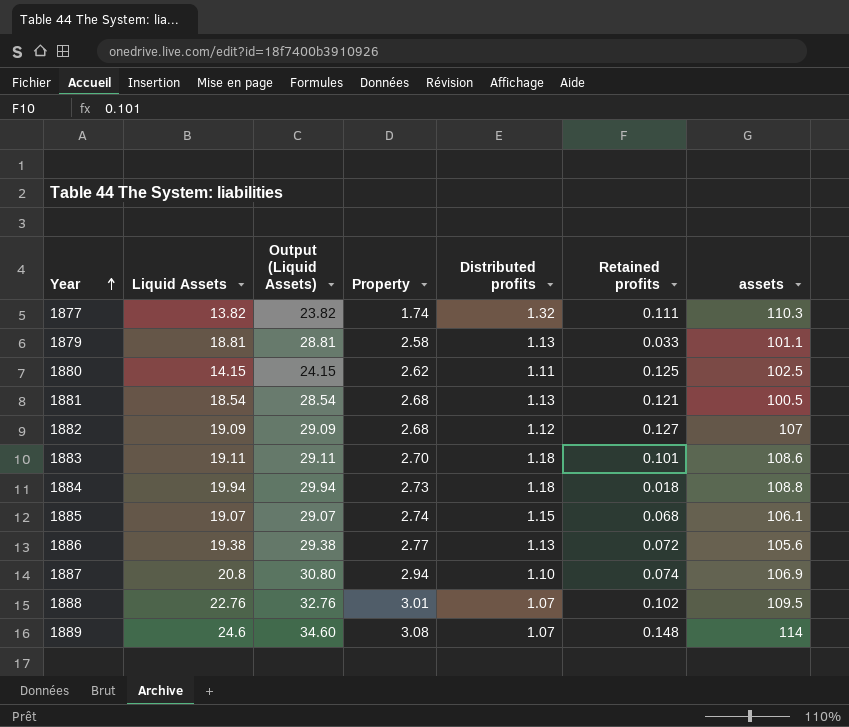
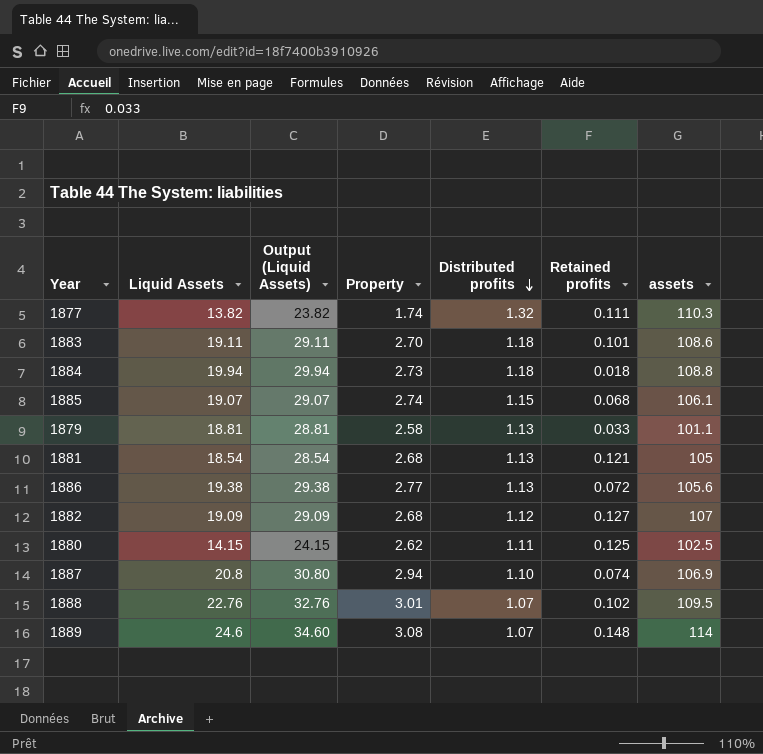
row order: Year ascending -> Distributed profits descending
1881 | assets: 100.5 -> 105

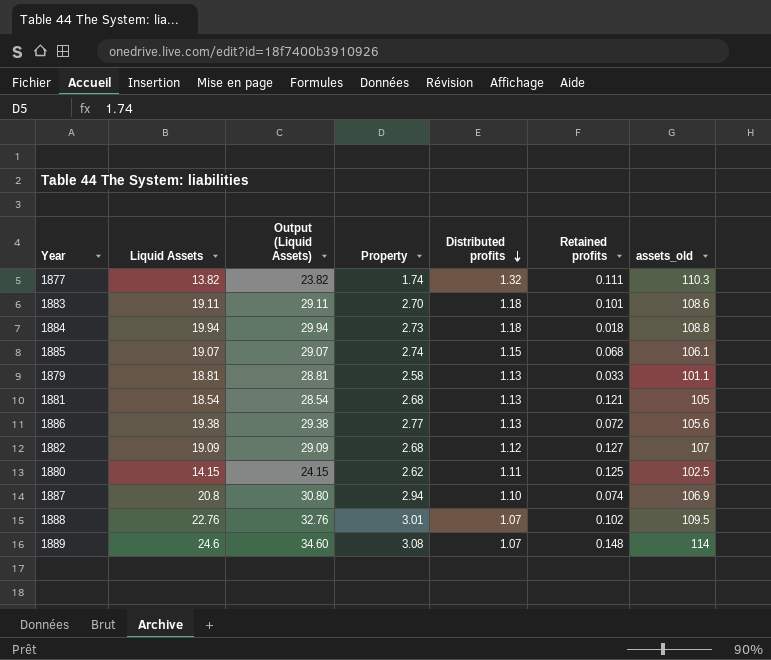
column name: assets -> assets_old

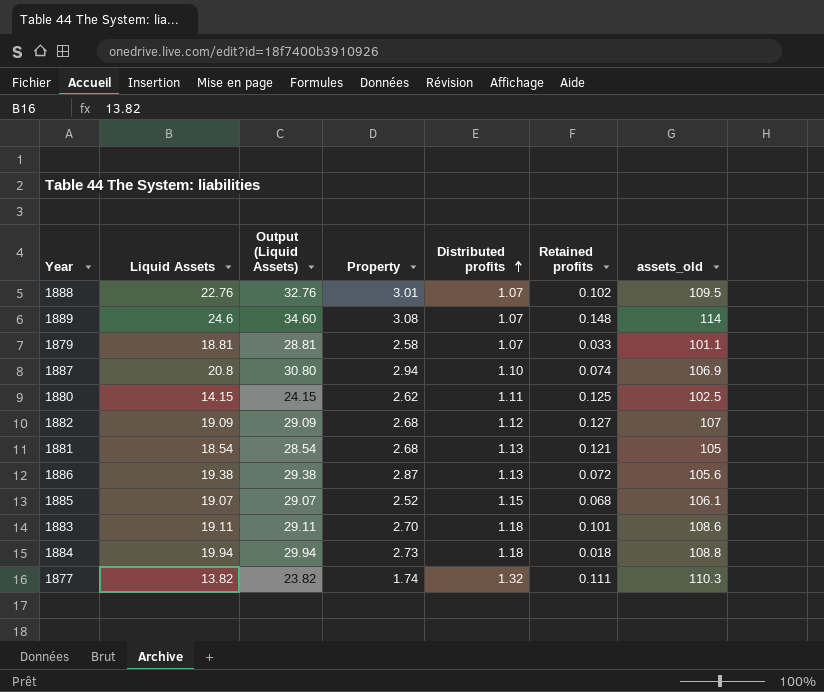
row order: Distributed profits descending -> Distributed profits ascending
1879 | Distributed profits: 1.13 -> 1.07
1886 | Property: 2.77 -> 2.87
1885 | Property: 2.74 -> 2.52

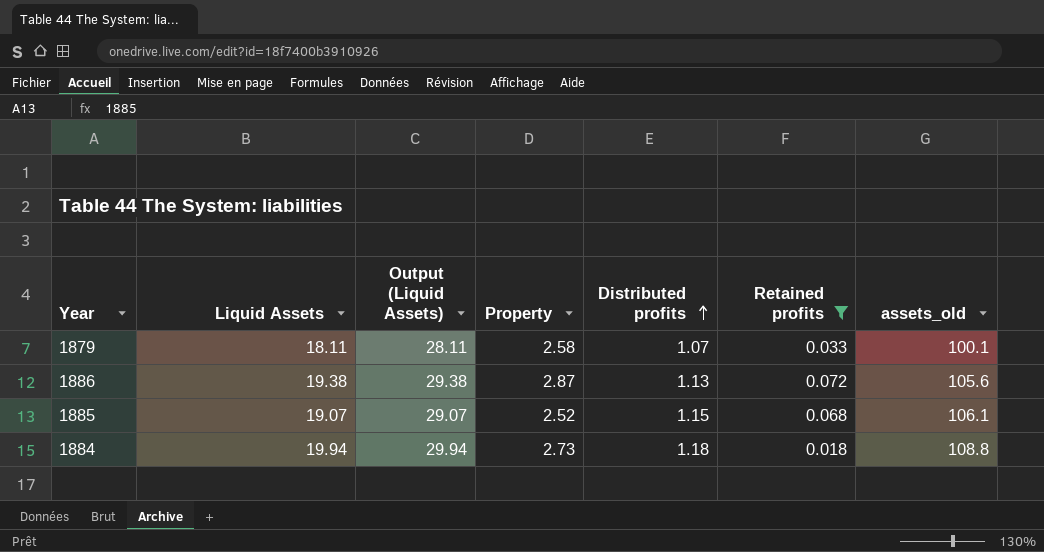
filter: none -> Retained profits <= 0.072
1879 | Liquid Assets: 18.81 -> 18.11
1879 | Output (Liquid Assets): 28.81 -> 28.11
1879 | assets_old: 101.1 -> 100.1

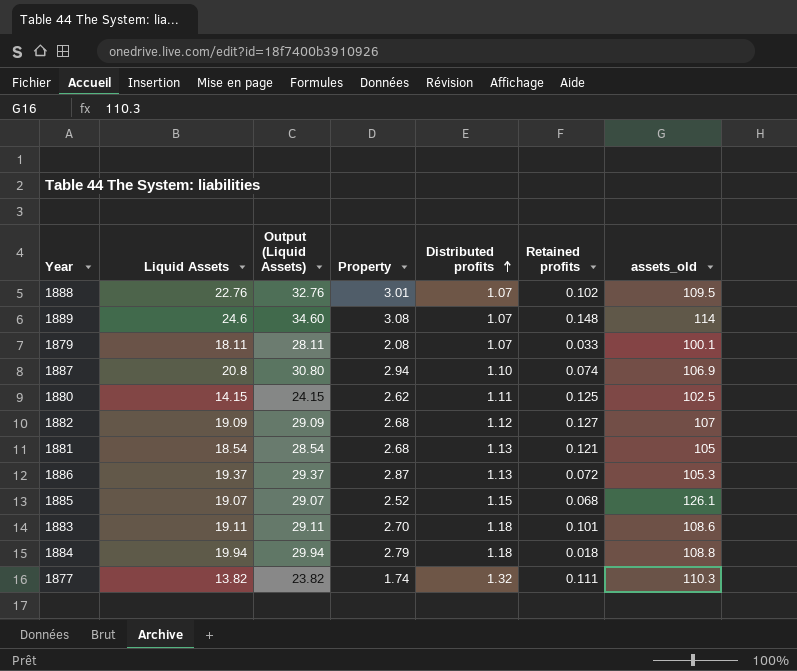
filter: Retained profits <= 0.072 -> none
1879 | Property: 2.58 -> 2.08
1886 | Liquid Assets: 19.38 -> 19.37
1886 | Output (Liquid Assets): 29.38 -> 29.37
1886 | assets_old: 105.6 -> 105.3
1885 | assets_old: 106.1 -> 126.1
1884 | Property: 2.73 -> 2.79

